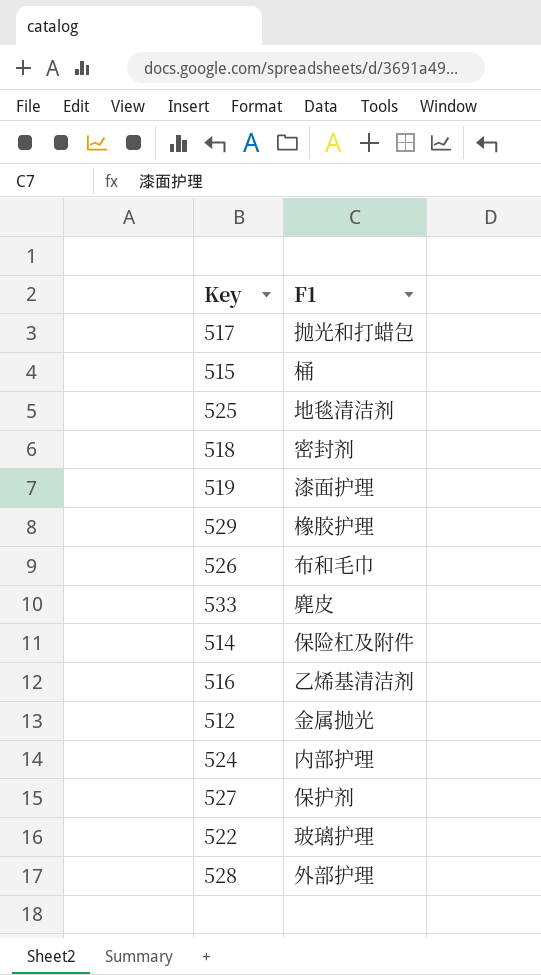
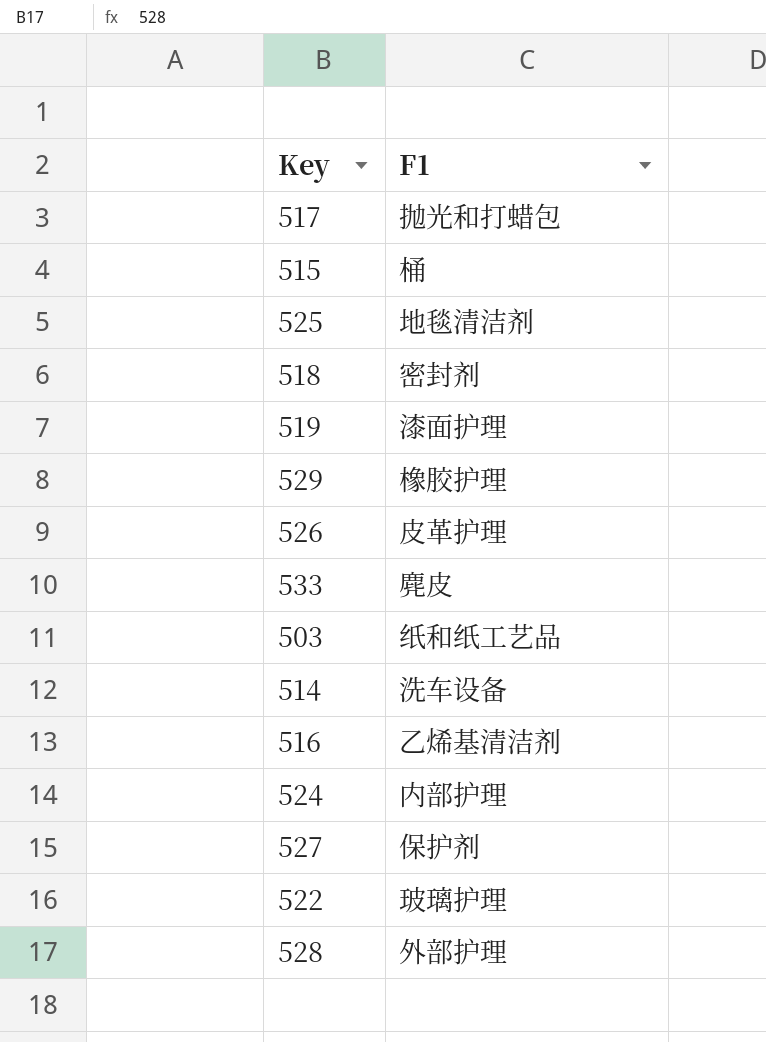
row 512: 金属抛光 -> none
526 | F1: 布和毛巾 -> 皮革护理
row 503: none -> 纸和纸工艺品
514 | F1: 保险杠及附件 -> 洗车设备

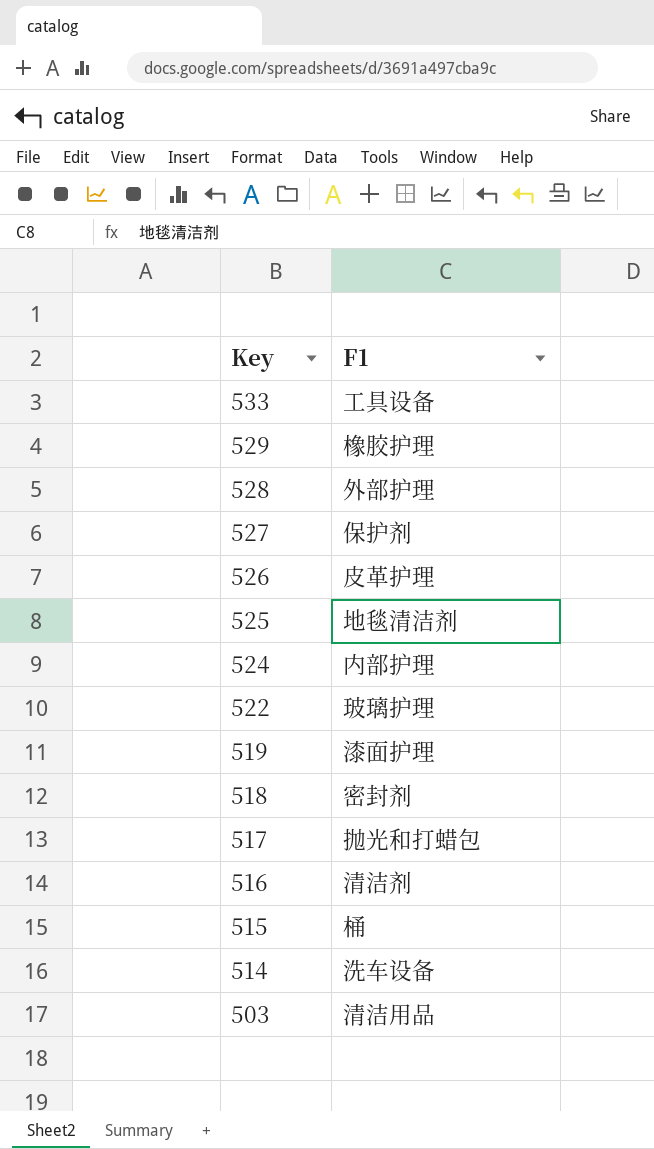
row order: none -> Key descending
533 | F1: 麂皮 -> 工具设备
516 | F1: 乙烯基清洁剂 -> 清洁剂
503 | F1: 纸和纸工艺品 -> 清洁用品

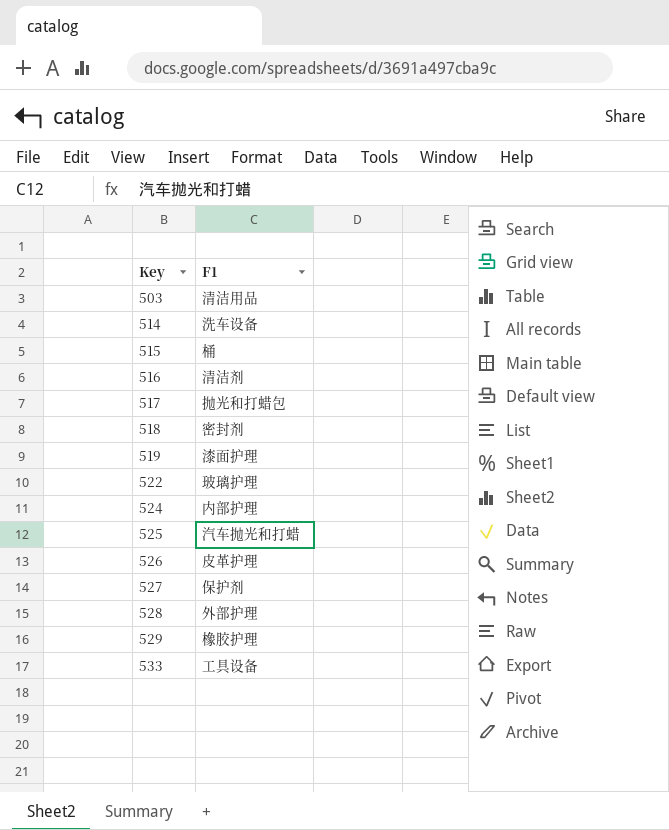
row order: Key descending -> Key ascending
525 | F1: 地毯清洁剂 -> 汽车抛光和打蜡

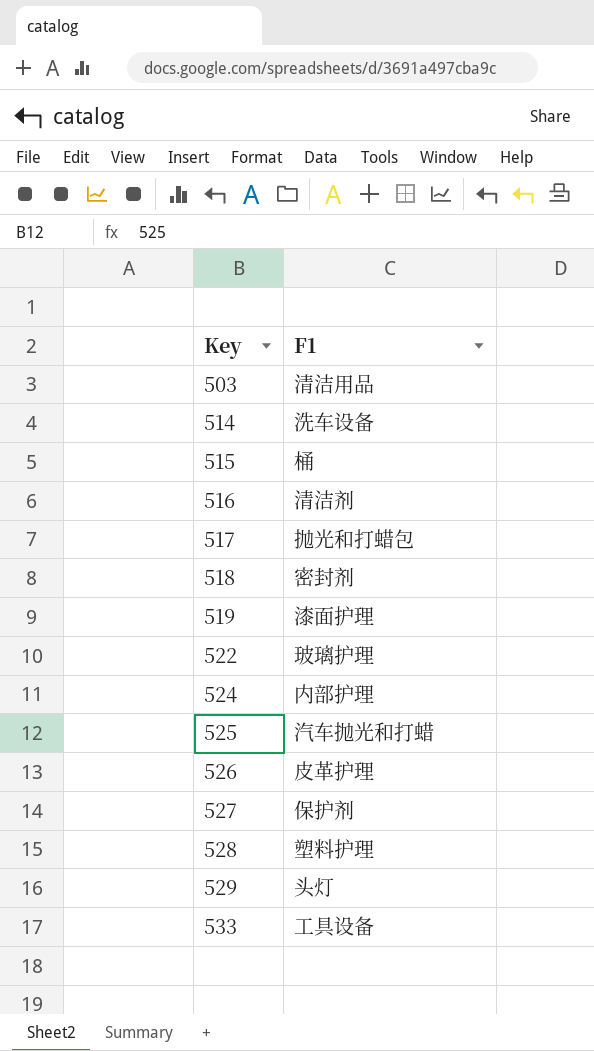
528 | F1: 外部护理 -> 塑料护理
529 | F1: 橡胶护理 -> 头灯

